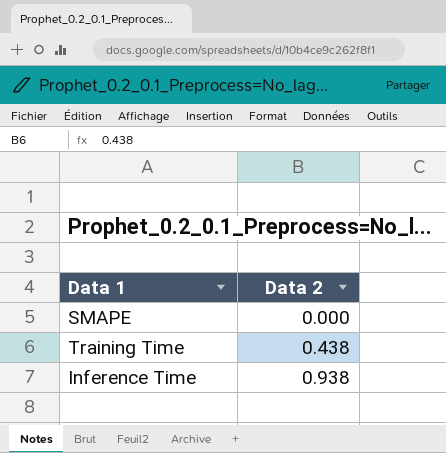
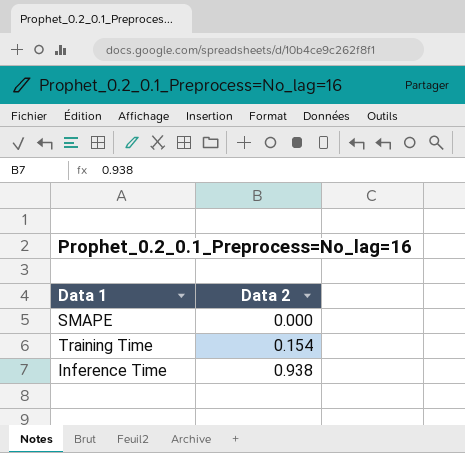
Training Time | Data 2: 0.438 -> 0.154

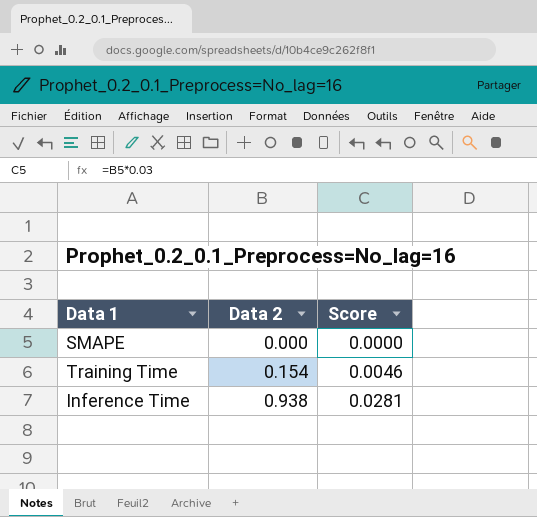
column Score | formula: none -> [Data 2] * 0.03

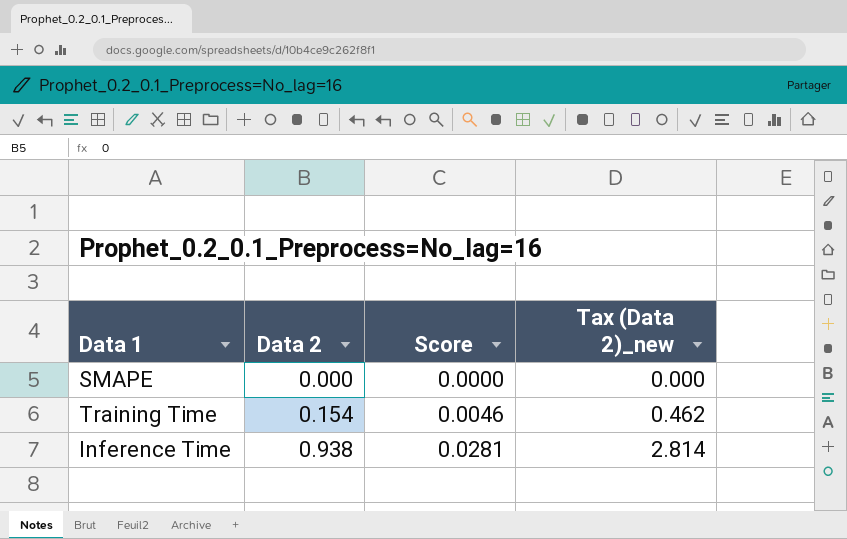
column Tax (Data 2)_new | formula: none -> [Data 2] * 3

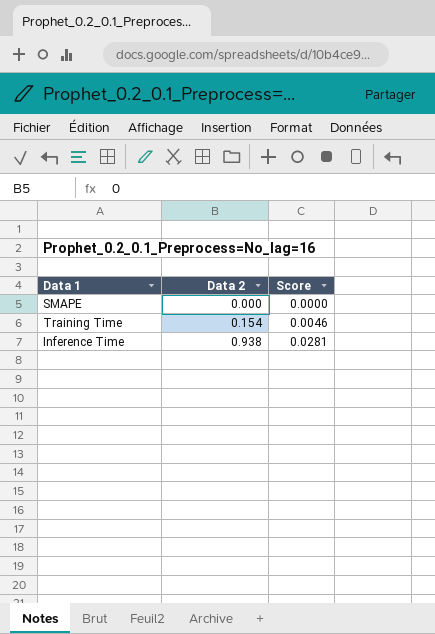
column Tax (Data 2)_new | formula: [Data 2] * 3 -> none

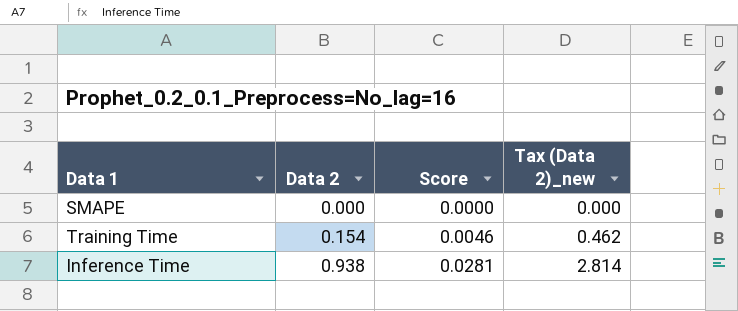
column Tax (Data 2)_new | formula: none -> [Data 2] * 3

